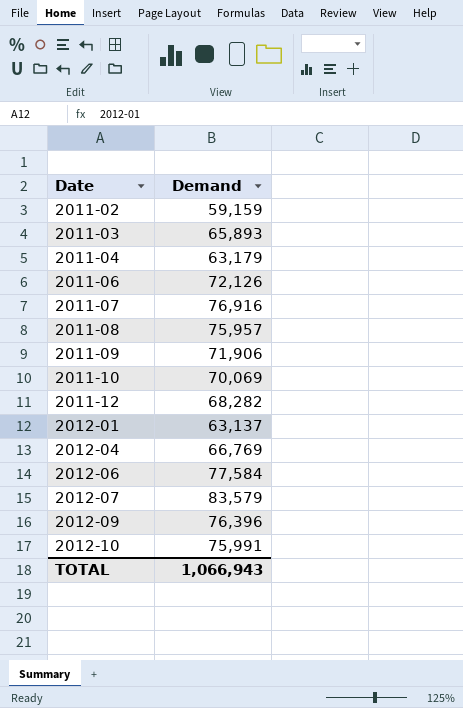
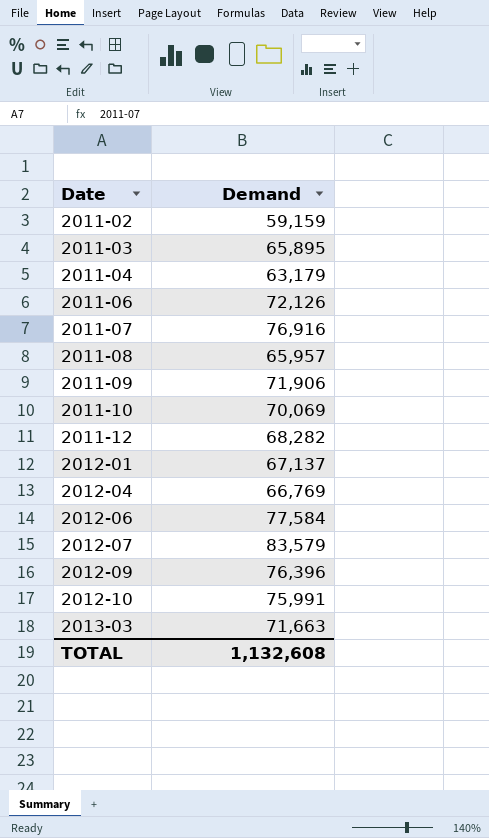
2011-03 | Demand: 65,893 -> 65,895
2011-08 | Demand: 75,957 -> 65,957
2012-01 | Demand: 63,137 -> 67,137
row 2013-03: none -> 71,663
TOTAL | Demand: 1,066,943 -> 1,132,608

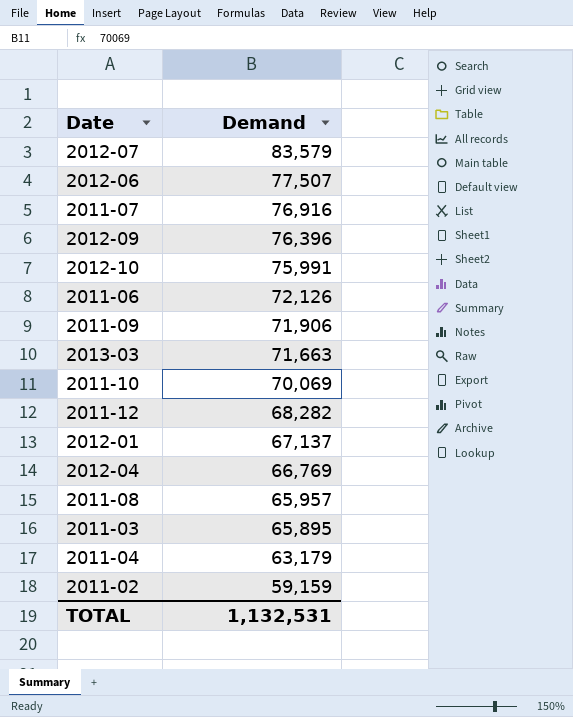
row order: Date ascending -> Demand descending
2012-06 | Demand: 77,584 -> 77,507
TOTAL | Demand: 1,132,608 -> 1,132,531

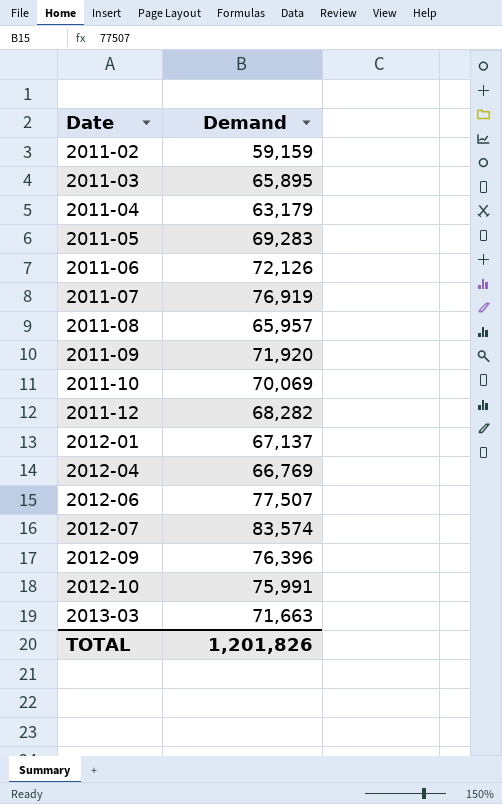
row order: Demand descending -> Date ascending
row 2011-05: none -> 69,283
2011-07 | Demand: 76,916 -> 76,919
2011-09 | Demand: 71,906 -> 71,920
2012-07 | Demand: 83,579 -> 83,574
TOTAL | Demand: 1,132,531 -> 1,201,826

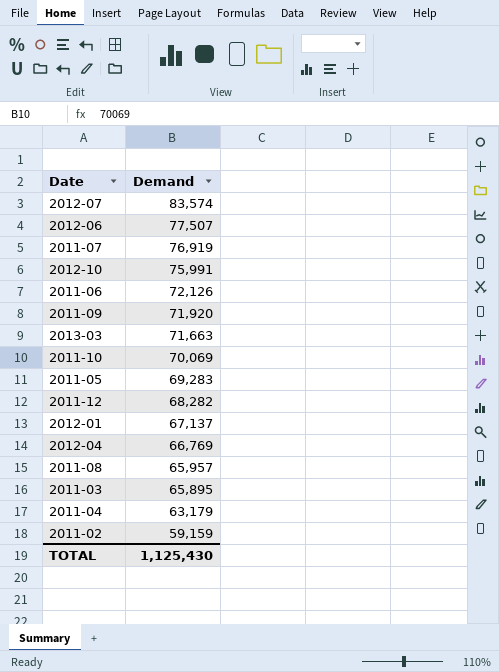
row order: Date ascending -> Demand descending
row 2012-09: 76,396 -> none
TOTAL | Demand: 1,201,826 -> 1,125,430

